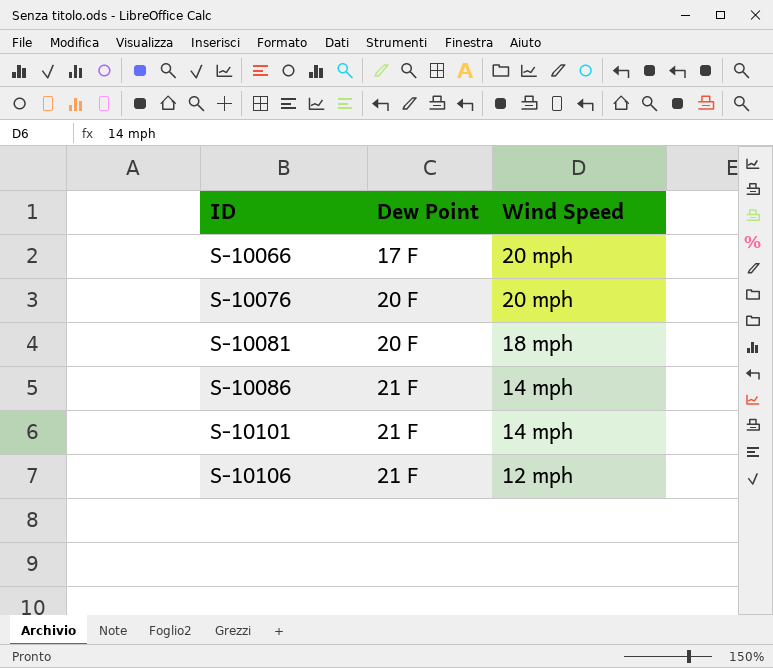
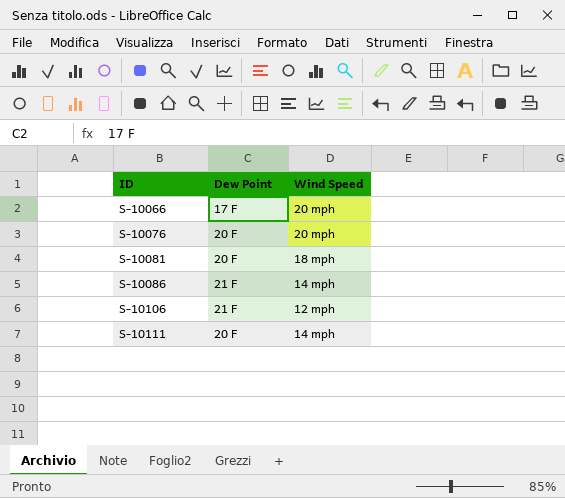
row S-10101: 21 F | 14 mph -> none
row S-10111: none -> 20 F | 14 mph

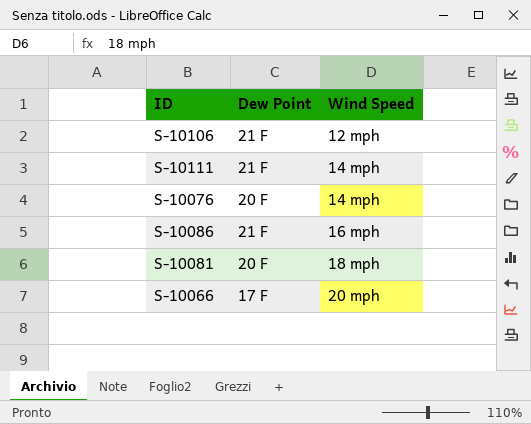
row order: ID ascending -> Wind Speed ascending
S-10111 | Dew Point: 20 F -> 21 F
S-10076 | Wind Speed: 20 mph -> 14 mph
S-10086 | Wind Speed: 14 mph -> 16 mph

